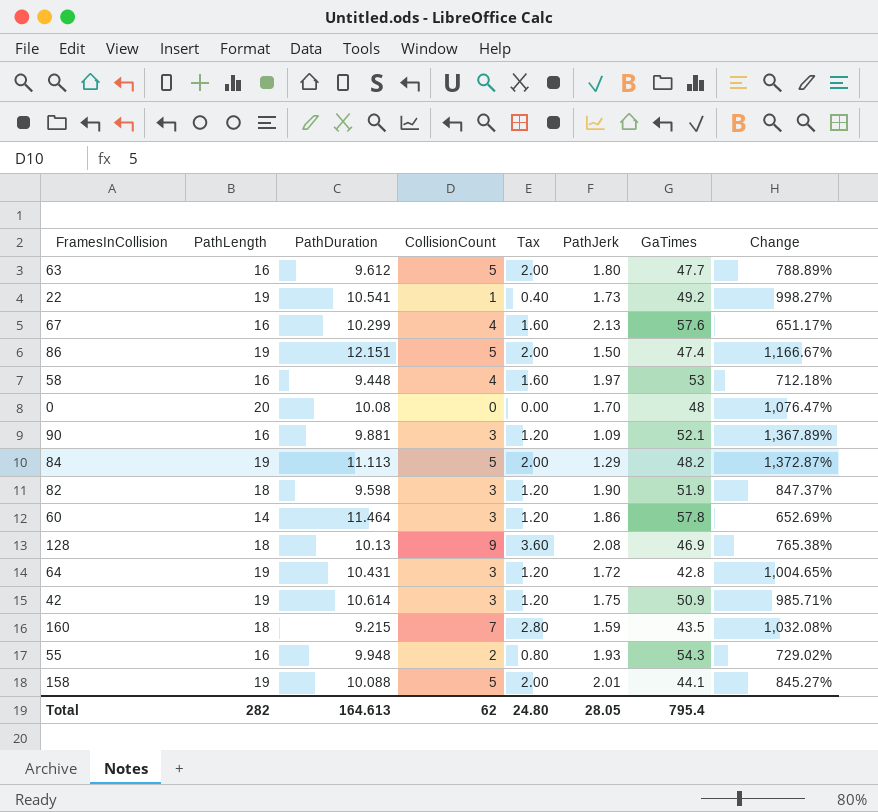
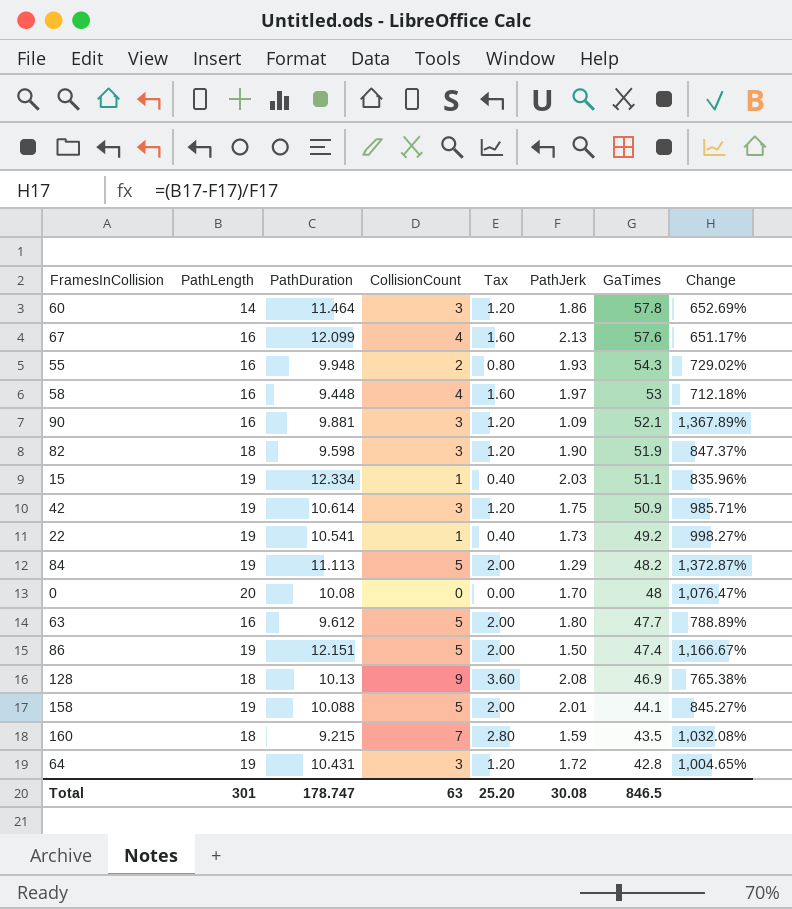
row order: none -> GaTimes descending
67 | PathDuration: 10.299 -> 12.099
row 15: none -> 19 | 12.334 | 1 | 0.40 | 2.03 | 51.1 | 835.96%
Total | PathLength: 282 -> 301
Total | PathDuration: 164.613 -> 178.747
Total | CollisionCount: 62 -> 63
Total | Tax: 24.80 -> 25.20
Total | PathJerk: 28.05 -> 30.08
Total | GaTimes: 795.4 -> 846.5

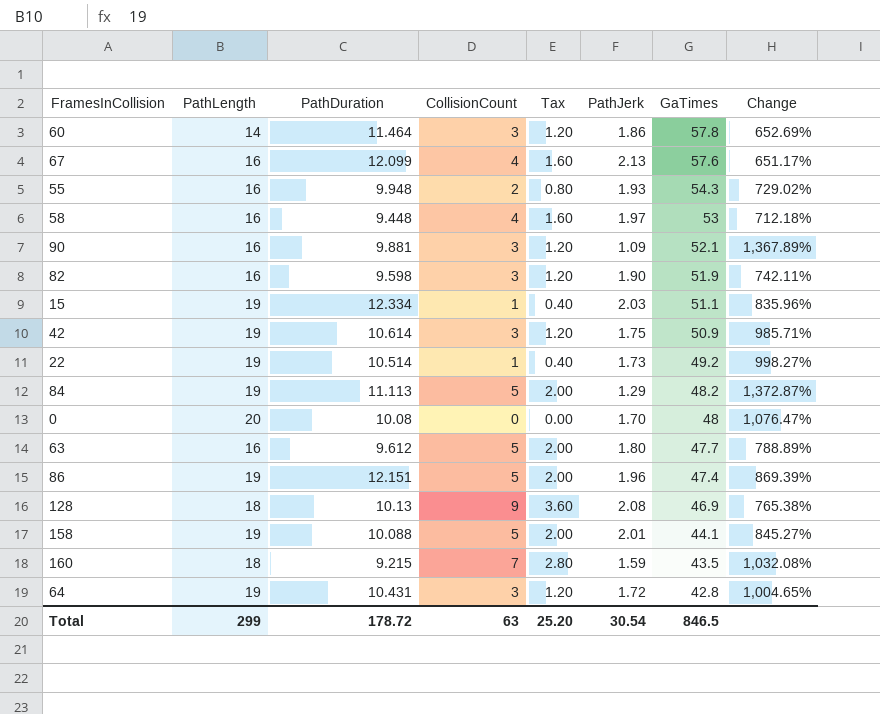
82 | PathLength: 18 -> 16
82 | Change: 847.37% -> 742.11%
22 | PathDuration: 10.541 -> 10.514
86 | PathJerk: 1.50 -> 1.96
86 | Change: 1,166.67% -> 869.39%
Total | PathLength: 301 -> 299
Total | PathDuration: 178.747 -> 178.72
Total | PathJerk: 30.08 -> 30.54

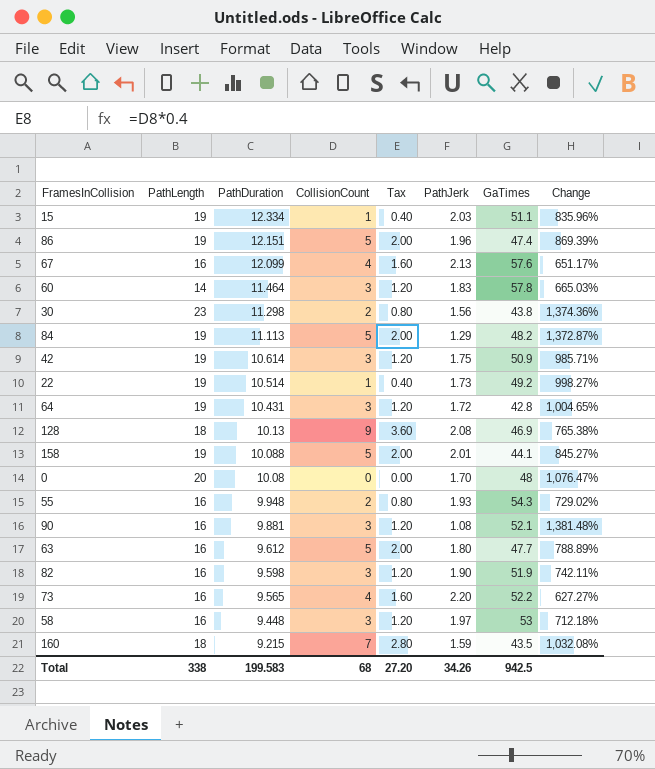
row order: GaTimes descending -> PathDuration descending
60 | PathJerk: 1.86 -> 1.83
60 | Change: 652.69% -> 665.03%
row 30: none -> 23 | 11.298 | 2 | 0.80 | 1.56 | 43.8 | 1,374.36%
90 | PathJerk: 1.09 -> 1.08
90 | Change: 1,367.89% -> 1,381.48%
row 73: none -> 16 | 9.565 | 4 | 1.60 | 2.20 | 52.2 | 627.27%
58 | CollisionCount: 4 -> 3
58 | Tax: 1.60 -> 1.20
Total | PathLength: 299 -> 338
Total | PathDuration: 178.72 -> 199.583
Total | CollisionCount: 63 -> 68
Total | Tax: 25.20 -> 27.20
Total | PathJerk: 30.54 -> 34.26
Total | GaTimes: 846.5 -> 942.5

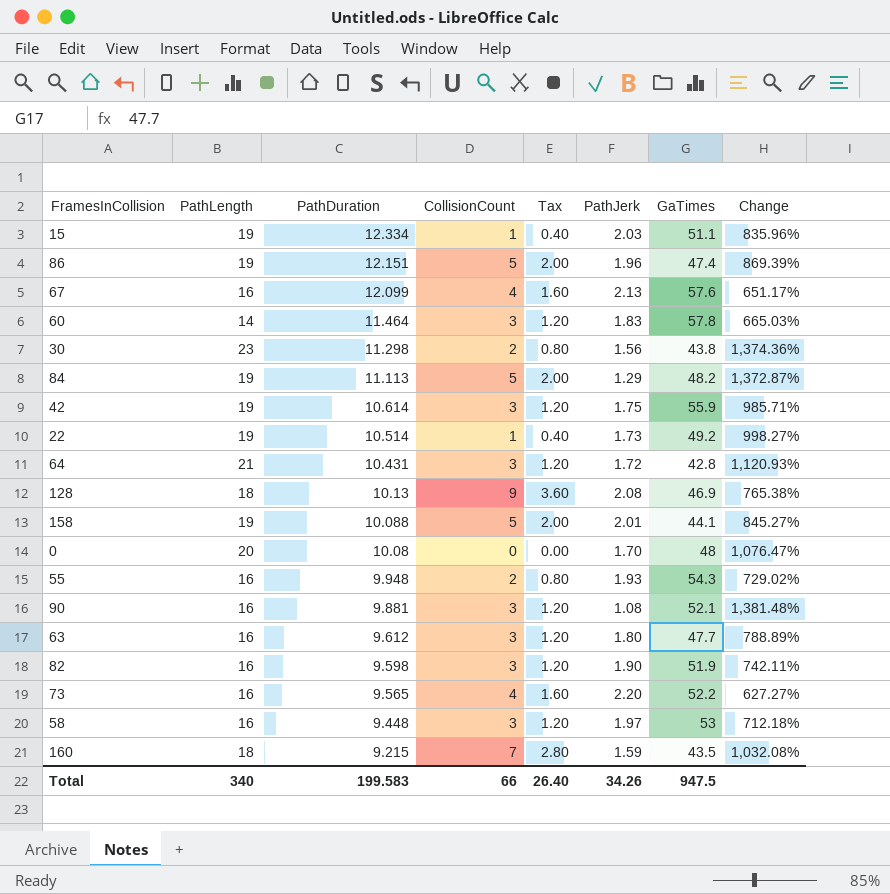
42 | GaTimes: 50.9 -> 55.9
64 | PathLength: 19 -> 21
64 | Change: 1,004.65% -> 1,120.93%
63 | CollisionCount: 5 -> 3
63 | Tax: 2.00 -> 1.20
Total | PathLength: 338 -> 340
Total | CollisionCount: 68 -> 66
Total | Tax: 27.20 -> 26.40
Total | GaTimes: 942.5 -> 947.5

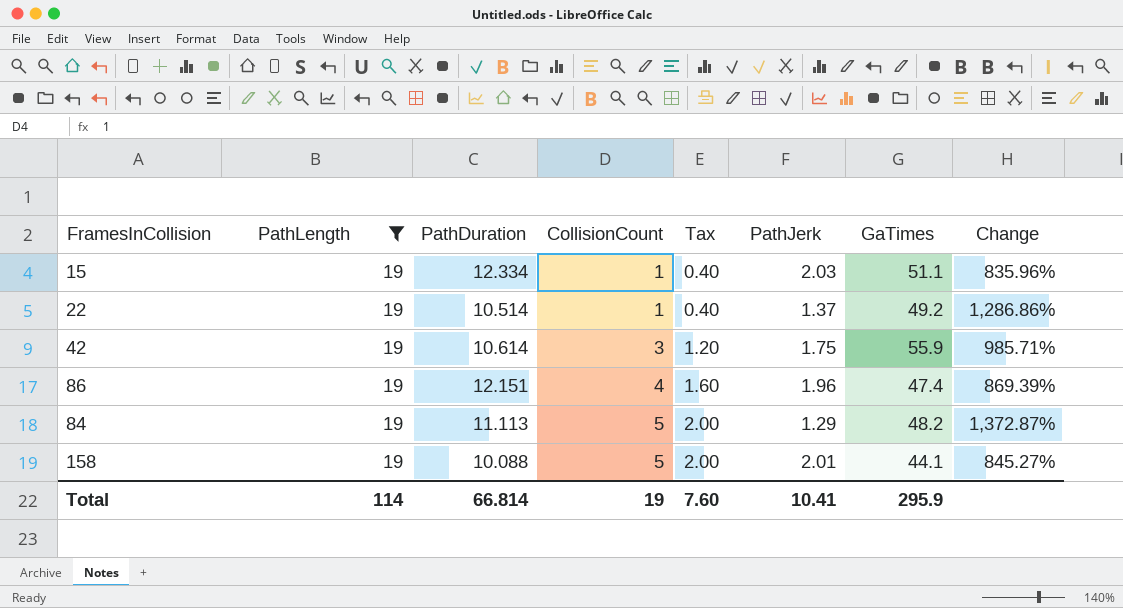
filter: none -> PathLength = 19
row order: PathDuration descending -> CollisionCount ascending
22 | PathJerk: 1.73 -> 1.37
22 | Change: 998.27% -> 1,286.86%
86 | CollisionCount: 5 -> 4
86 | Tax: 2.00 -> 1.60
Total | PathLength: 340 -> 114
Total | PathDuration: 199.583 -> 66.814
Total | CollisionCount: 66 -> 19
Total | Tax: 26.40 -> 7.60
Total | PathJerk: 34.26 -> 10.41
Total | GaTimes: 947.5 -> 295.9

